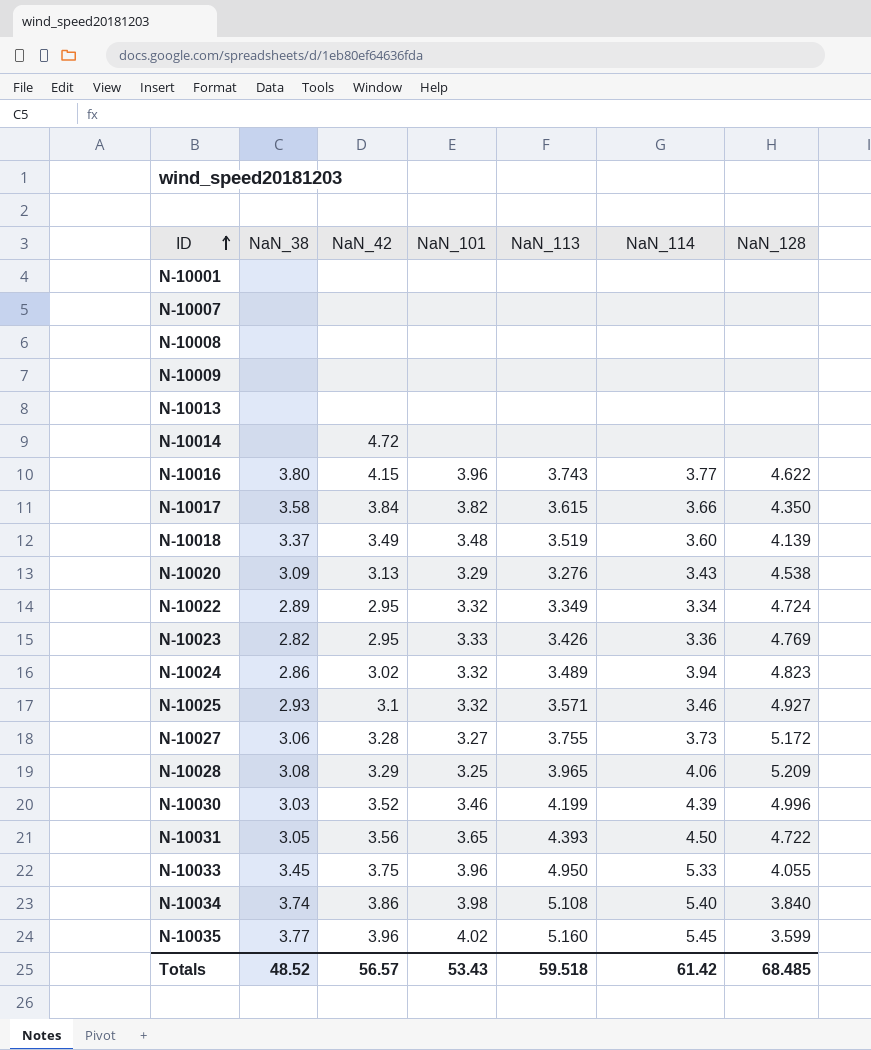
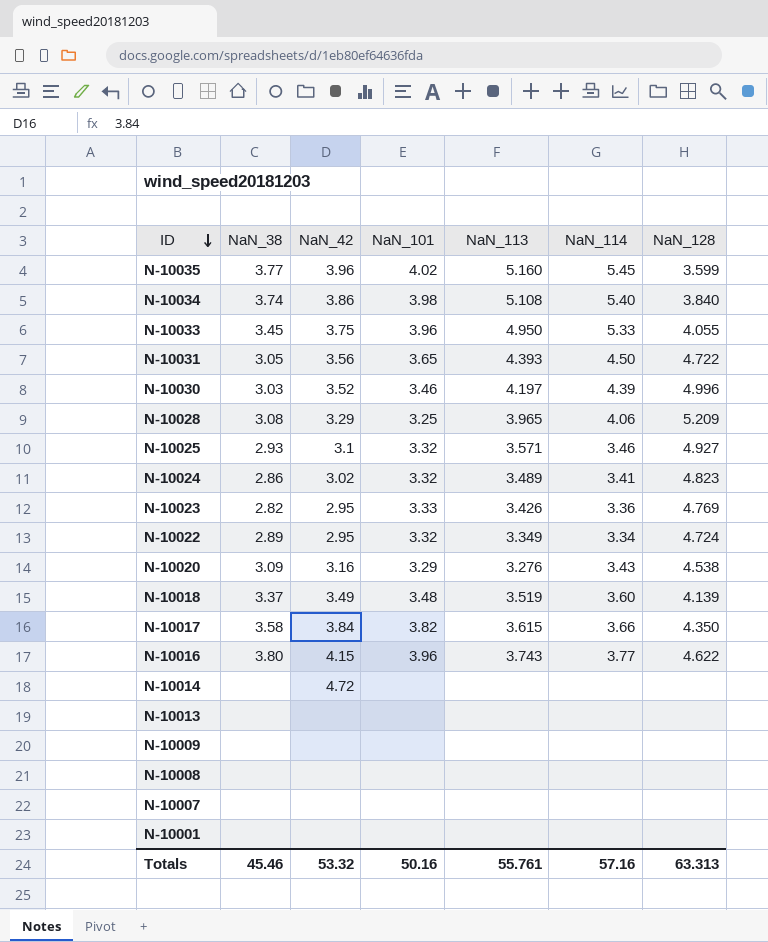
row order: ID ascending -> ID descending
row N-10027: 3.06 | 3.28 | 3.27 | 3.755 | 3.73 | 5.172 -> none
N-10030 | NaN_113: 4.199 -> 4.197
N-10024 | NaN_114: 3.94 -> 3.41
N-10020 | NaN_42: 3.13 -> 3.16
Totals | NaN_38: 48.52 -> 45.46
Totals | NaN_42: 56.57 -> 53.32
Totals | NaN_101: 53.43 -> 50.16
Totals | NaN_113: 59.518 -> 55.761
Totals | NaN_114: 61.42 -> 57.16
Totals | NaN_128: 68.485 -> 63.313

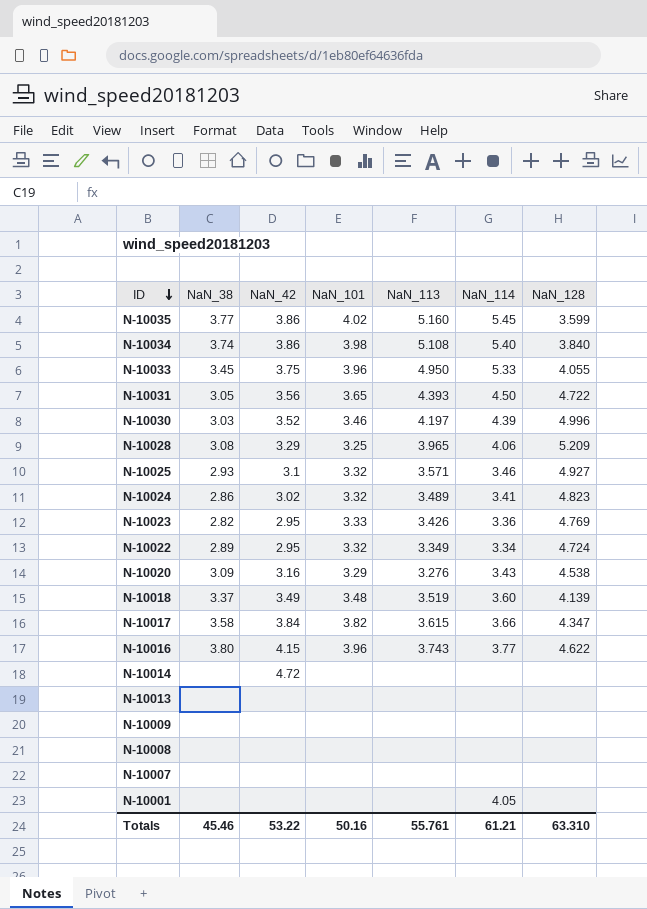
N-10035 | NaN_42: 3.96 -> 3.86
N-10017 | NaN_128: 4.350 -> 4.347
N-10001 | NaN_114: none -> 4.05
Totals | NaN_42: 53.32 -> 53.22
Totals | NaN_114: 57.16 -> 61.21
Totals | NaN_128: 63.313 -> 63.310

